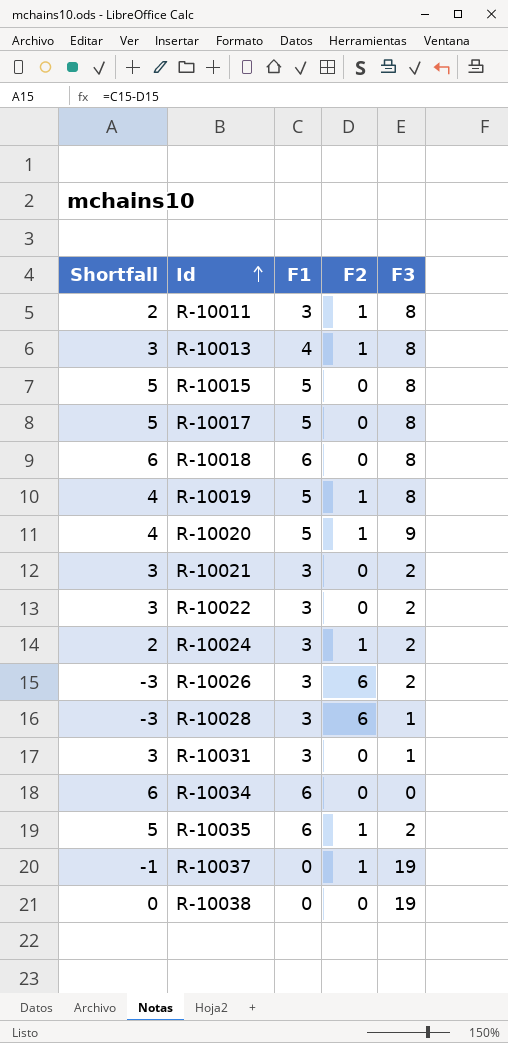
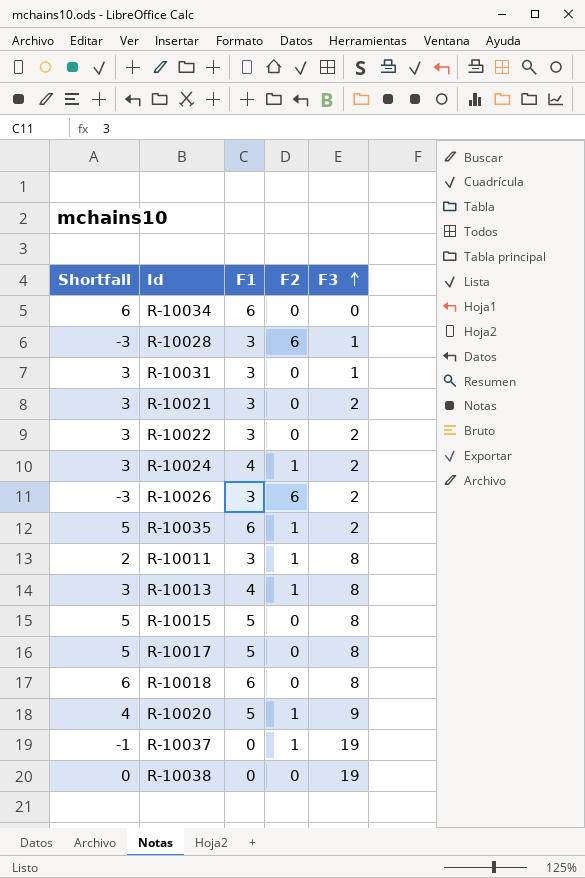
row order: Id ascending -> F3 ascending
row R-10019: 4 | 5 | 1 | 8 -> none
R-10024 | Shortfall: 2 -> 3
R-10024 | F1: 3 -> 4

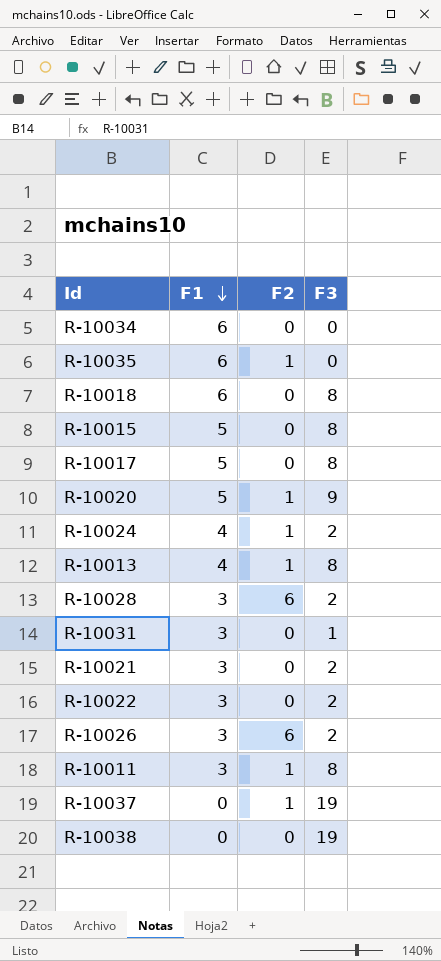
row order: F3 ascending -> F1 descending
column Shortfall | formula: [F1] - [F2] -> none
R-10035 | F3: 2 -> 0
R-10028 | F3: 1 -> 2

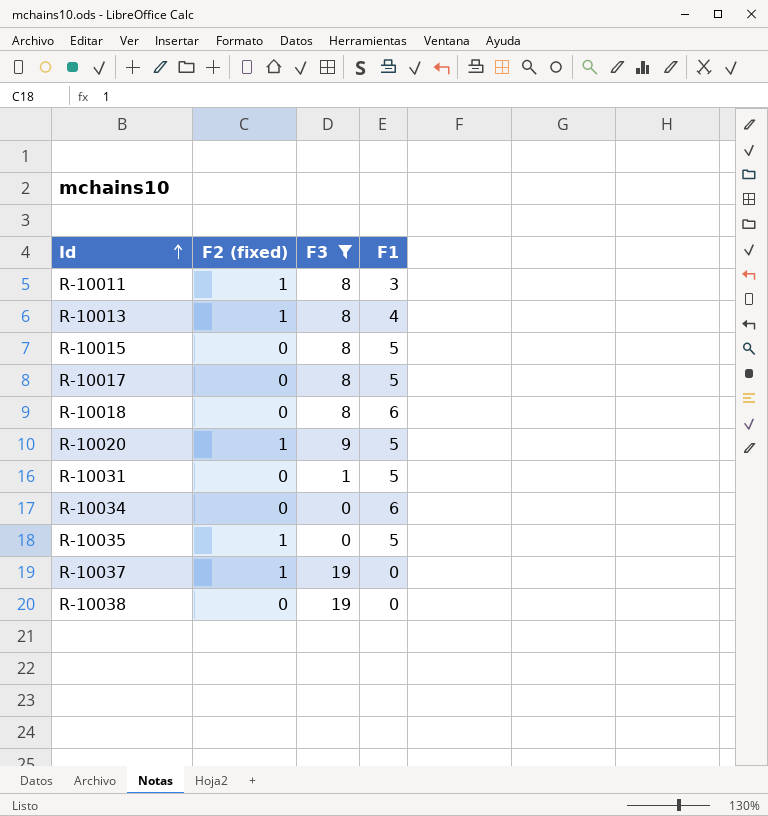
filter: none -> F3 != 2
row order: F1 descending -> Id ascending
column name: F2 -> F2 (fixed)
column F1 | position: 2 -> 4
R-10031 | F1: 3 -> 5
R-10035 | F1: 6 -> 5

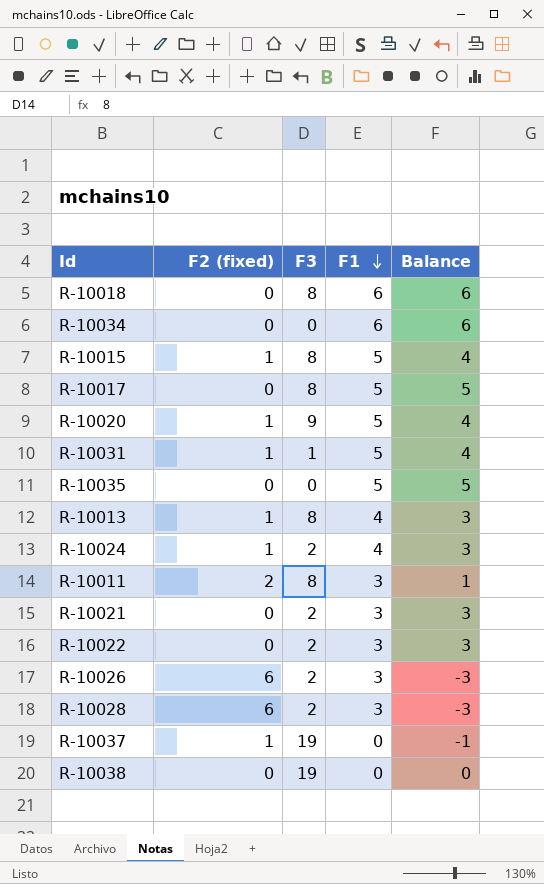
filter: F3 != 2 -> none
row order: Id ascending -> F1 descending
column Balance | formula: none -> [F1] - [F2 (fixed)]
R-10015 | F2 (fixed): 0 -> 1
R-10031 | F2 (fixed): 0 -> 1
R-10035 | F2 (fixed): 1 -> 0
R-10011 | F2 (fixed): 1 -> 2

